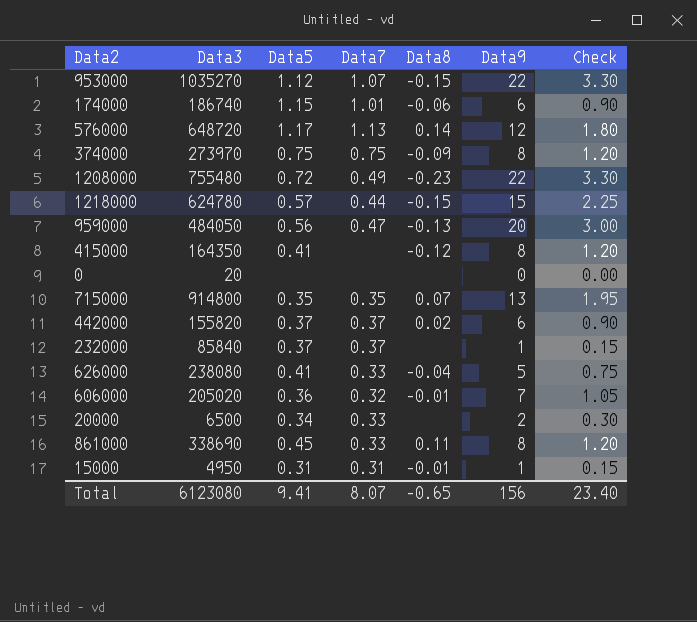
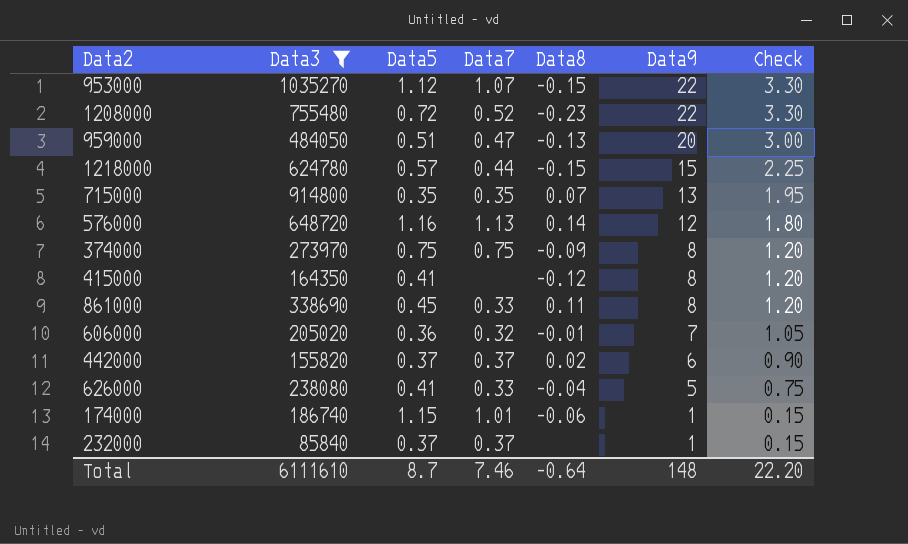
filter: none -> Data3 >= 85840
row order: none -> Data9 descending
1208000 | Data7: 0.49 -> 0.52
959000 | Data5: 0.56 -> 0.51
576000 | Data5: 1.17 -> 1.16
174000 | Data9: 6 -> 1
174000 | Check: 0.90 -> 0.15
Total | Data3: 6123080 -> 6111610
Total | Data5: 9.41 -> 8.7
Total | Data7: 8.07 -> 7.46
Total | Data8: -0.65 -> -0.64
Total | Data9: 156 -> 148
Total | Check: 23.40 -> 22.20

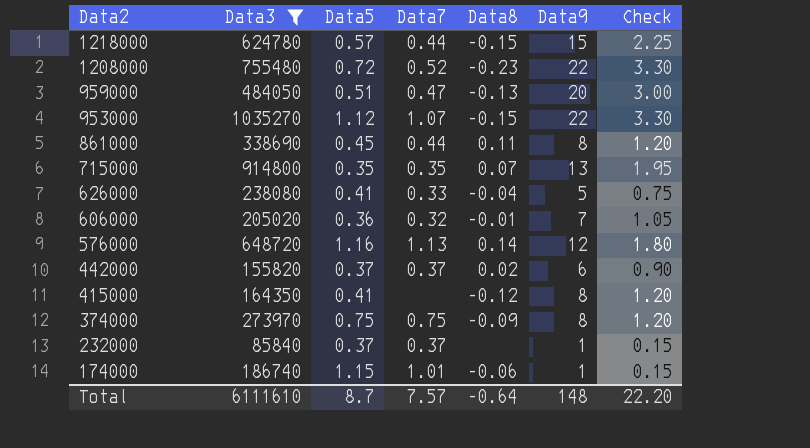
row order: Data9 descending -> Data2 descending
861000 | Data7: 0.33 -> 0.44
Total | Data7: 7.46 -> 7.57

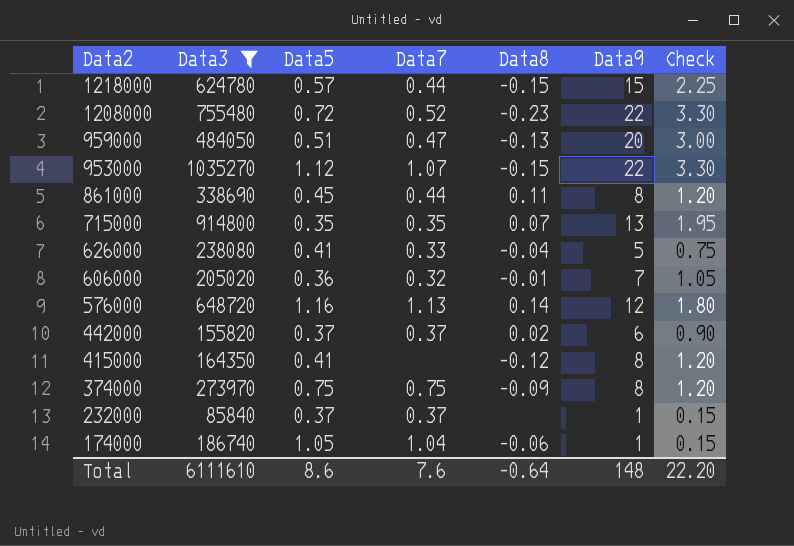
174000 | Data5: 1.15 -> 1.05
174000 | Data7: 1.01 -> 1.04
Total | Data5: 8.7 -> 8.6
Total | Data7: 7.57 -> 7.6

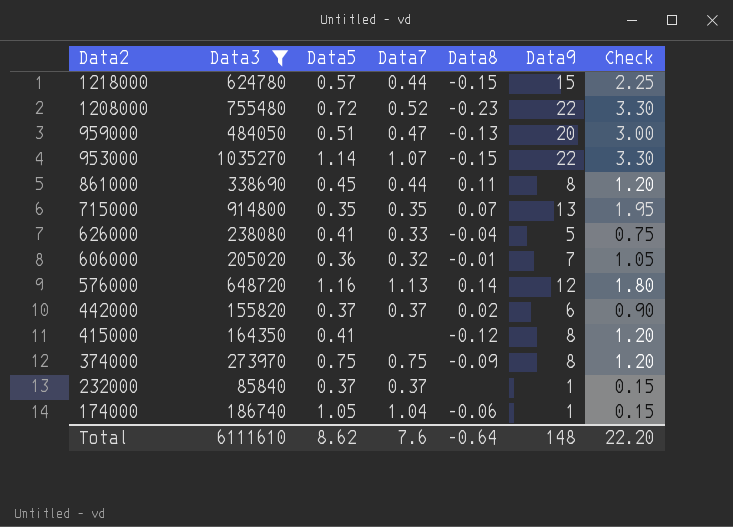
953000 | Data5: 1.12 -> 1.14
Total | Data5: 8.6 -> 8.62

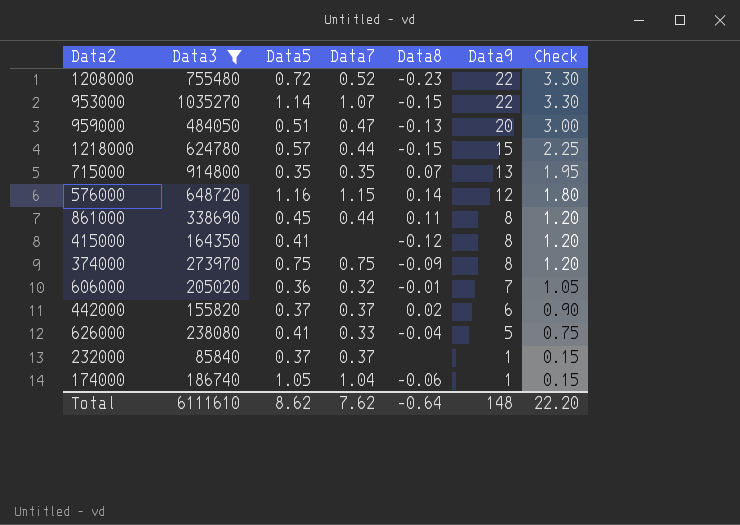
row order: Data2 descending -> Data9 descending
576000 | Data7: 1.13 -> 1.15
Total | Data7: 7.6 -> 7.62

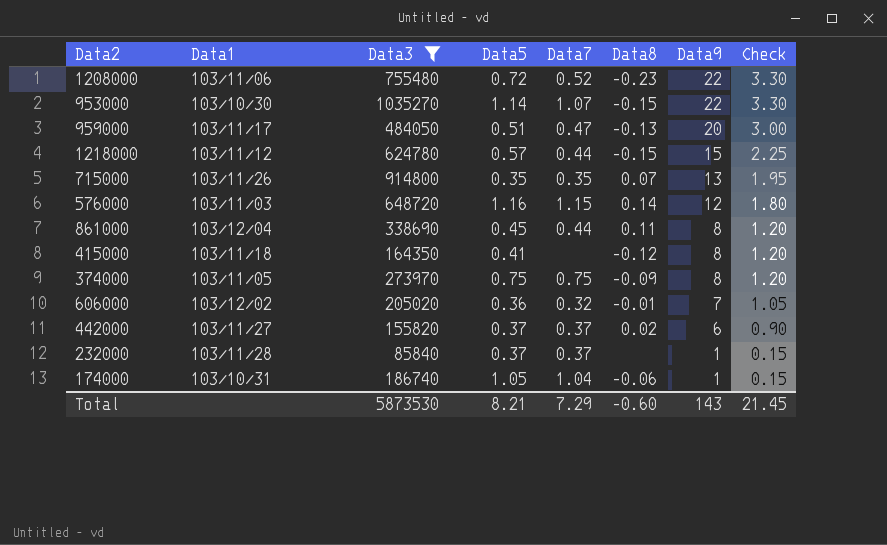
column Data1 | position: none -> 2
row 626000: 238080 | 0.41 | 0.33 | -0.04 | 5 | 0.75 -> none
Total | Data3: 6111610 -> 5873530
Total | Data5: 8.62 -> 8.21
Total | Data7: 7.62 -> 7.29
Total | Data8: -0.64 -> -0.60
Total | Data9: 148 -> 143
Total | Check: 22.20 -> 21.45

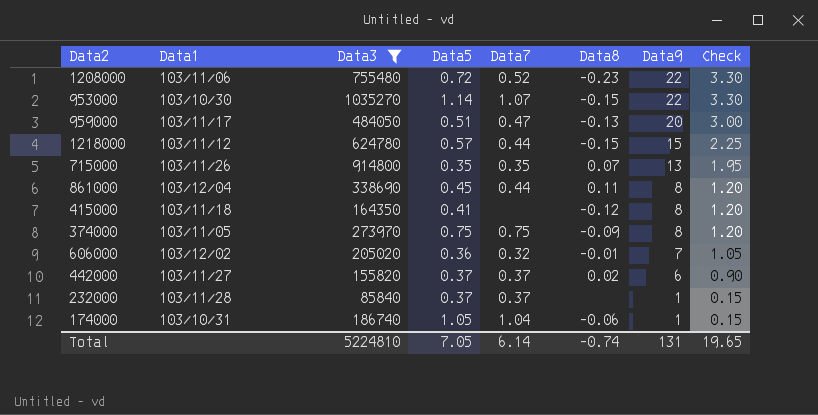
row 576000: 103/11/03 | 648720 | 1.16 | 1.15 | 0.14 | 12 | 1.80 -> none
Total | Data3: 5873530 -> 5224810
Total | Data5: 8.21 -> 7.05
Total | Data7: 7.29 -> 6.14
Total | Data8: -0.60 -> -0.74
Total | Data9: 143 -> 131
Total | Check: 21.45 -> 19.65

